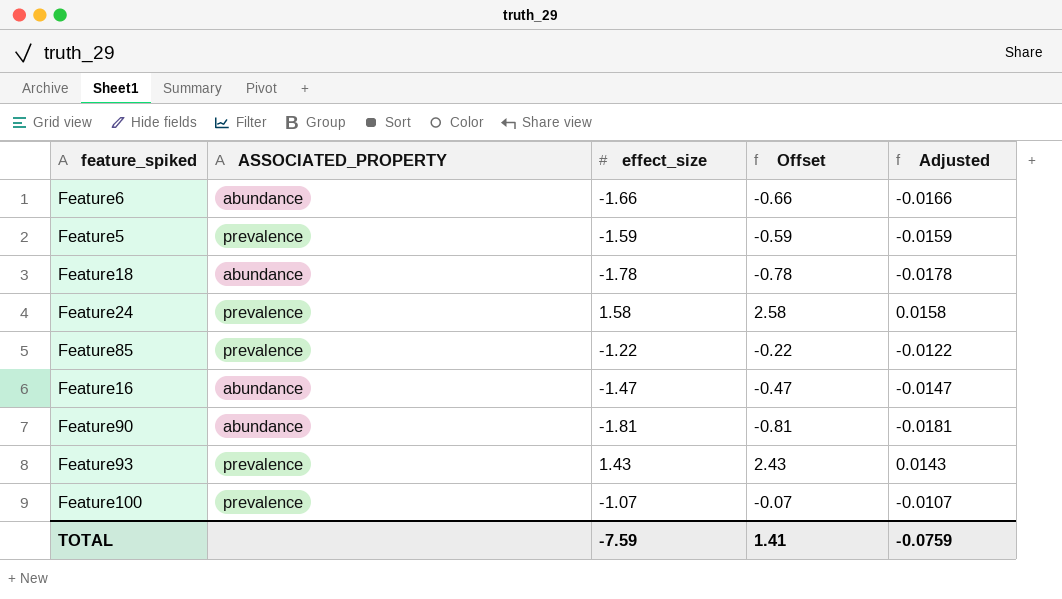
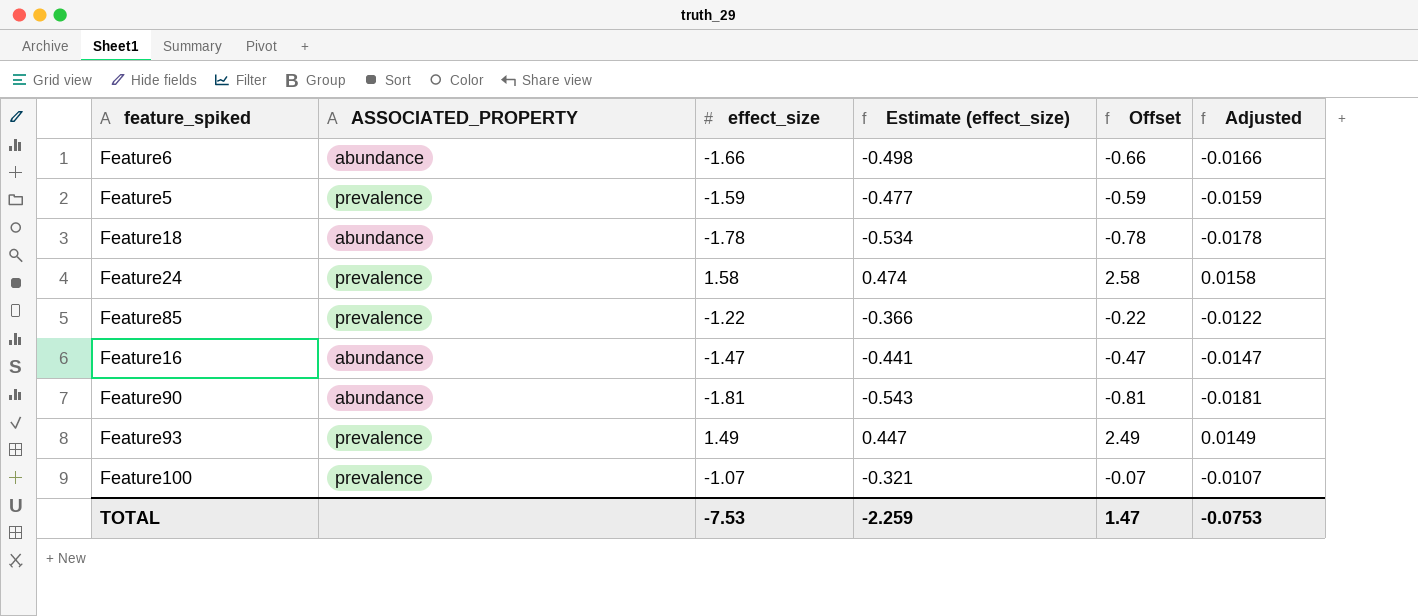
column Estimate (effect_size) | formula: none -> [effect_size] * 0.3
Feature93 | effect_size: 1.43 -> 1.49
Feature93 | Offset: 2.43 -> 2.49
Feature93 | Adjusted: 0.0143 -> 0.0149
TOTAL | effect_size: -7.59 -> -7.53
TOTAL | Offset: 1.41 -> 1.47
TOTAL | Adjusted: -0.0759 -> -0.0753

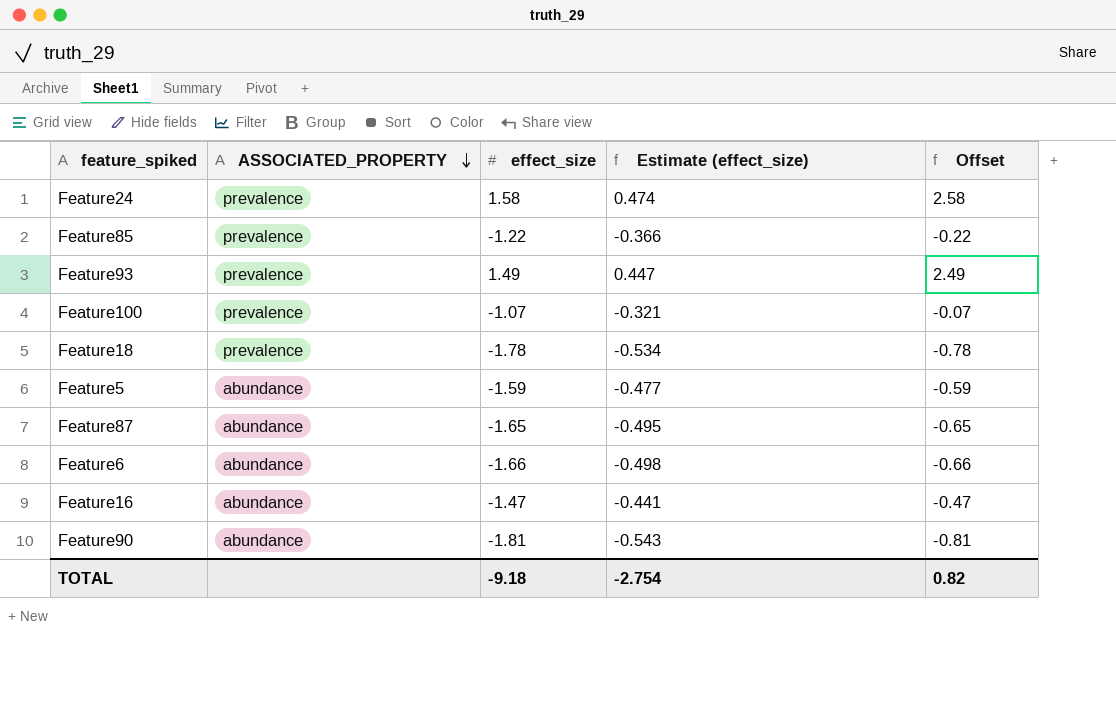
row order: none -> ASSOCIATED_PROPERTY descending
column Adjusted | formula: [effect_size] * 0.01 -> none
Feature18 | ASSOCIATED_PROPERTY: abundance -> prevalence
Feature5 | ASSOCIATED_PROPERTY: prevalence -> abundance
row Feature87: none -> abundance | -1.65 | -0.495 | -0.65
TOTAL | effect_size: -7.53 -> -9.18
TOTAL | Estimate (effect_size): -2.259 -> -2.754
TOTAL | Offset: 1.47 -> 0.82

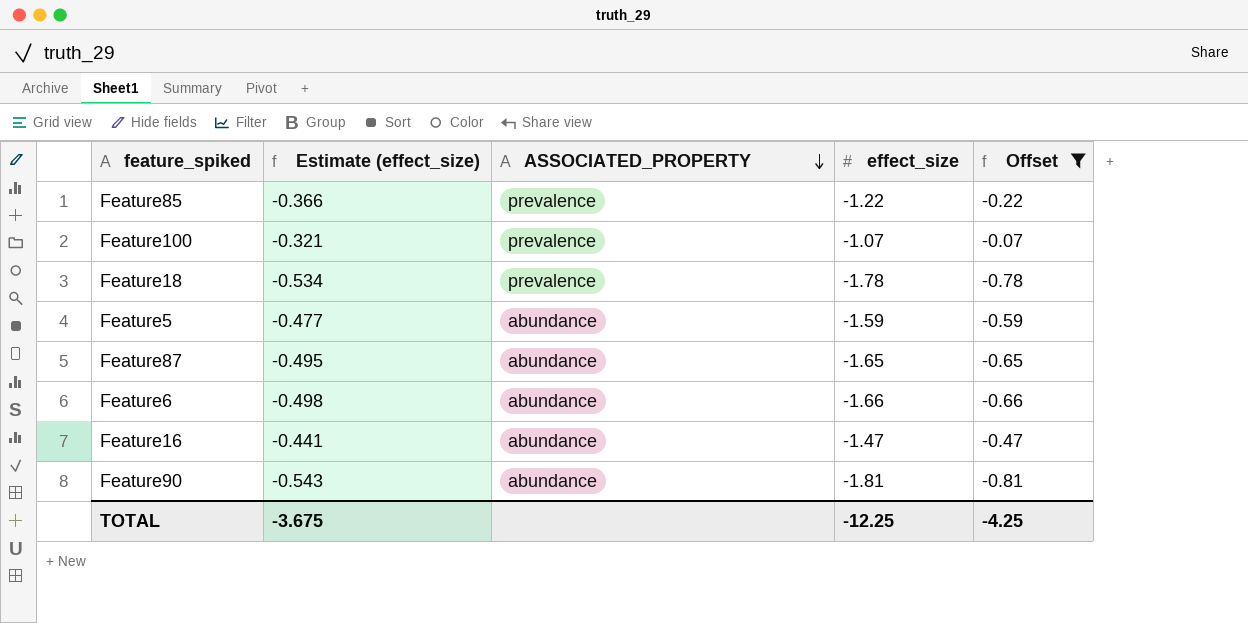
filter: none -> Offset <= -0.07
column Estimate (effect_size) | position: 4 -> 2
TOTAL | Estimate (effect_size): -2.754 -> -3.675
TOTAL | effect_size: -9.18 -> -12.25
TOTAL | Offset: 0.82 -> -4.25

